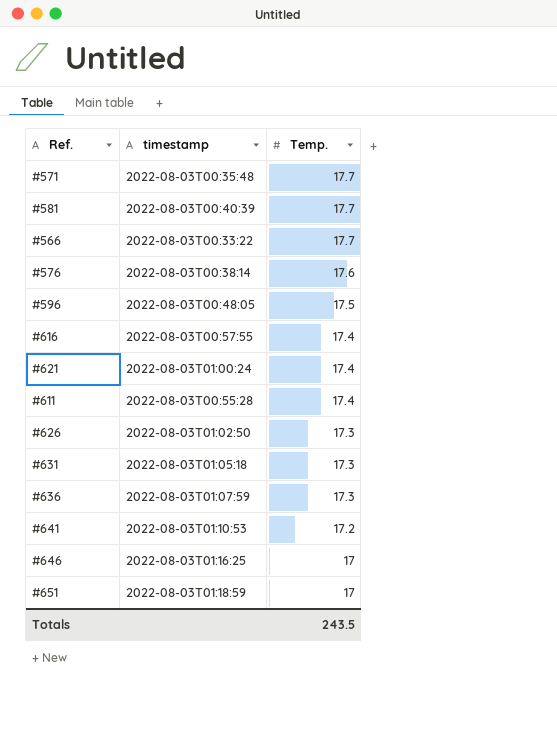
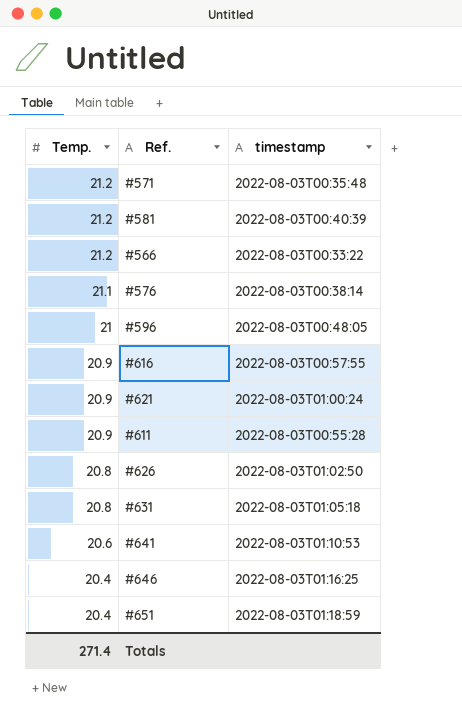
column Temp. | position: 3 -> 1
row #636: 2022-08-03T01:07:59 | 17.3 -> none
#571 | Temp.: 17.7 -> 21.2
#581 | Temp.: 17.7 -> 21.2
#566 | Temp.: 17.7 -> 21.2
#576 | Temp.: 17.6 -> 21.1
#596 | Temp.: 17.5 -> 21
#616 | Temp.: 17.4 -> 20.9
#621 | Temp.: 17.4 -> 20.9
#611 | Temp.: 17.4 -> 20.9
#626 | Temp.: 17.3 -> 20.8
#631 | Temp.: 17.3 -> 20.8
#641 | Temp.: 17.2 -> 20.6
#646 | Temp.: 17 -> 20.4
#651 | Temp.: 17 -> 20.4
Totals | Temp.: 243.5 -> 271.4

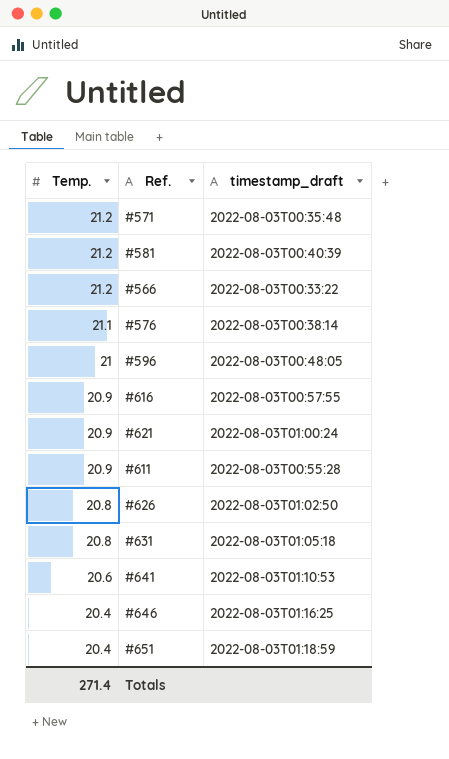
column name: timestamp -> timestamp_draft

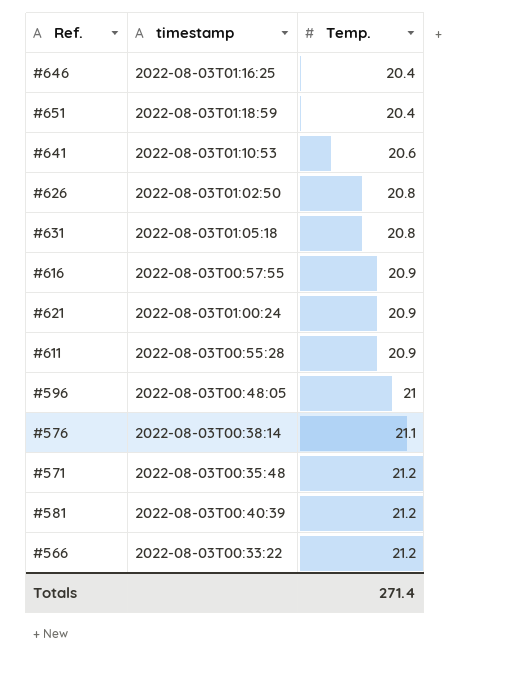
row order: Temp. descending -> Temp. ascending
column name: timestamp_draft -> timestamp
column Temp. | position: 1 -> 3

